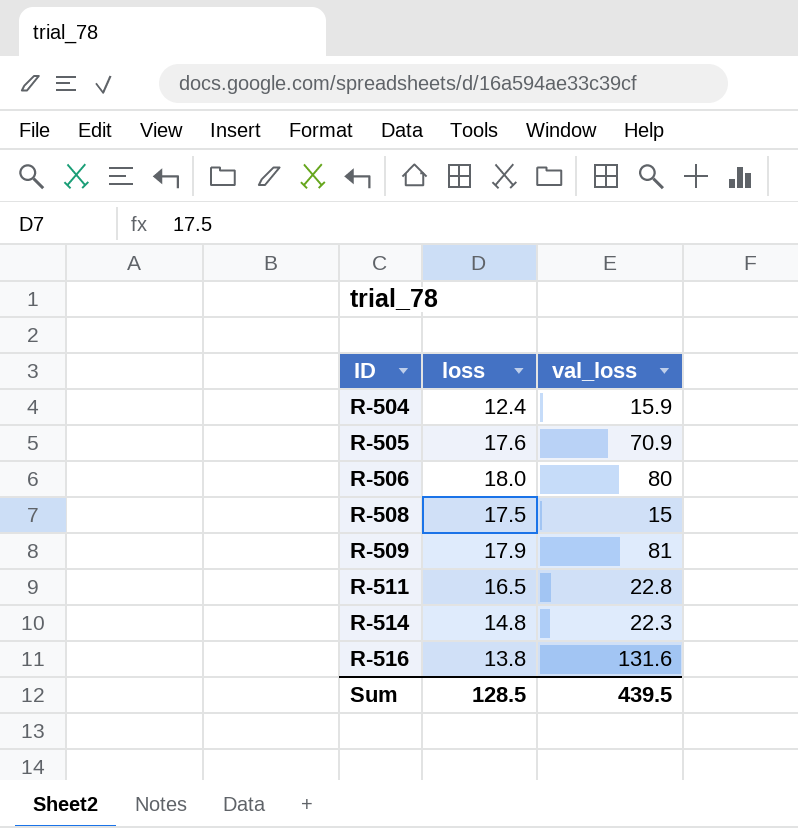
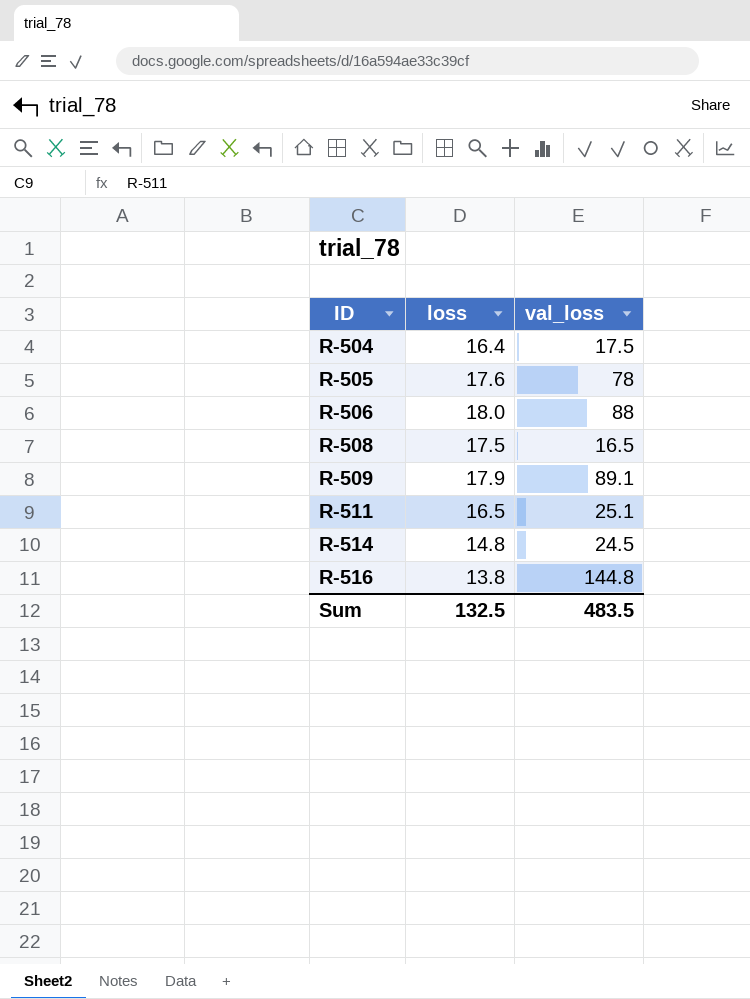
R-504 | loss: 12.4 -> 16.4
R-504 | val_loss: 15.9 -> 17.5
R-505 | val_loss: 70.9 -> 78
R-506 | val_loss: 80 -> 88
R-508 | val_loss: 15 -> 16.5
R-509 | val_loss: 81 -> 89.1
R-511 | val_loss: 22.8 -> 25.1
R-514 | val_loss: 22.3 -> 24.5
R-516 | val_loss: 131.6 -> 144.8
Sum | loss: 128.5 -> 132.5
Sum | val_loss: 439.5 -> 483.5

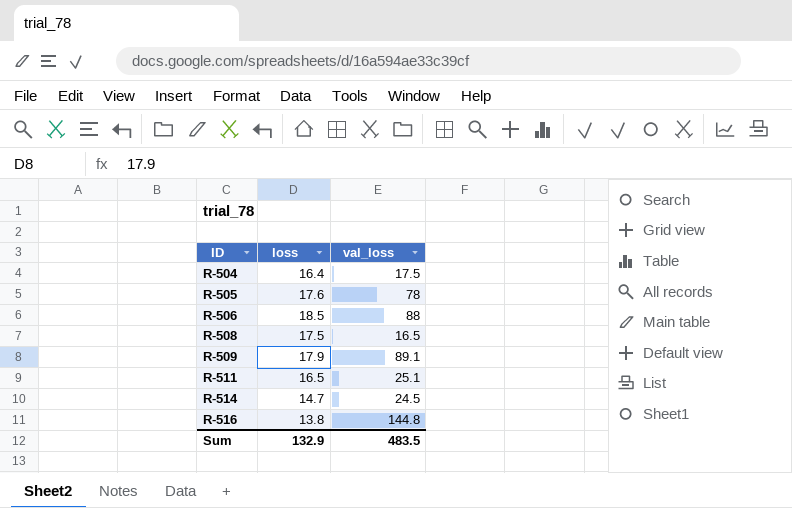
R-506 | loss: 18.0 -> 18.5
R-514 | loss: 14.8 -> 14.7
Sum | loss: 132.5 -> 132.9

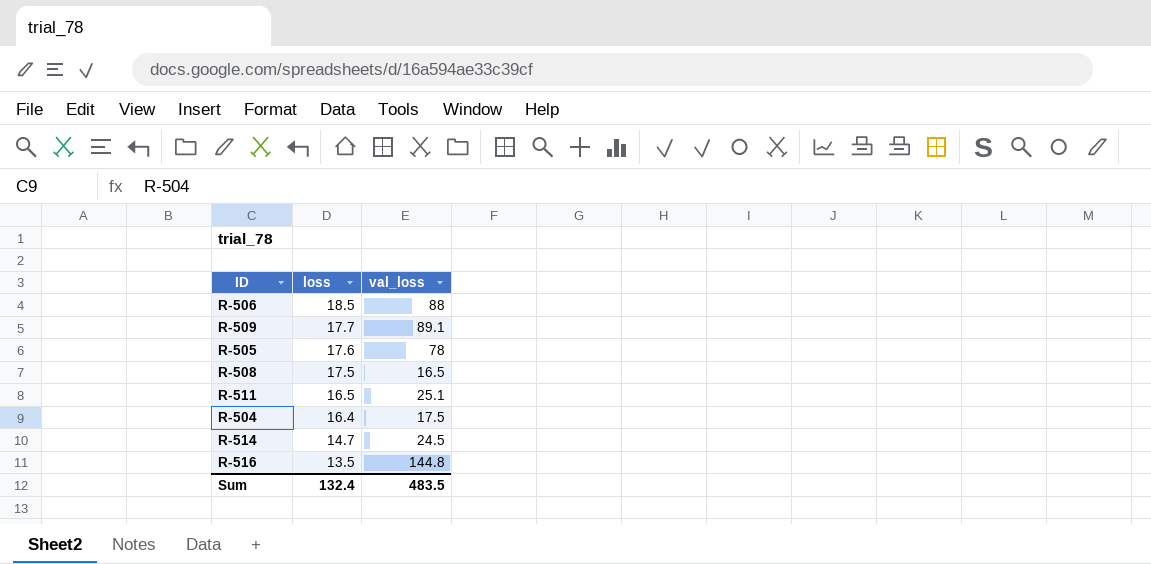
row order: ID ascending -> loss descending
R-509 | loss: 17.9 -> 17.7
R-516 | loss: 13.8 -> 13.5
Sum | loss: 132.9 -> 132.4

